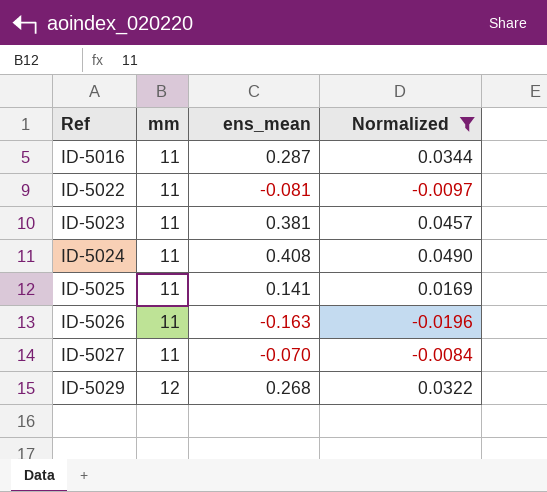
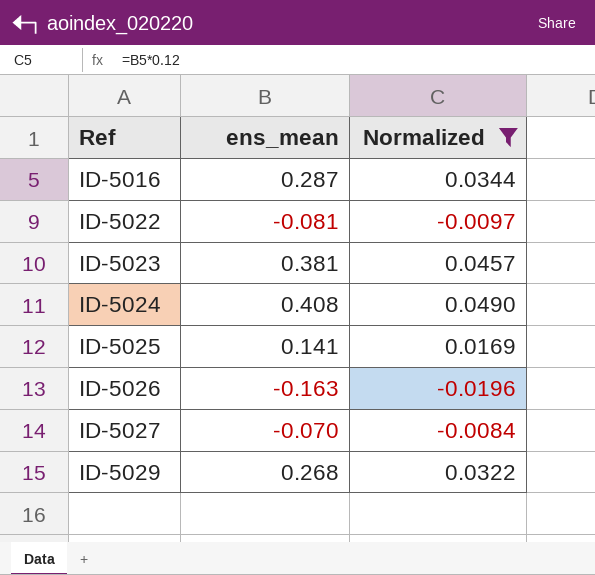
column mm | position: 2 -> none

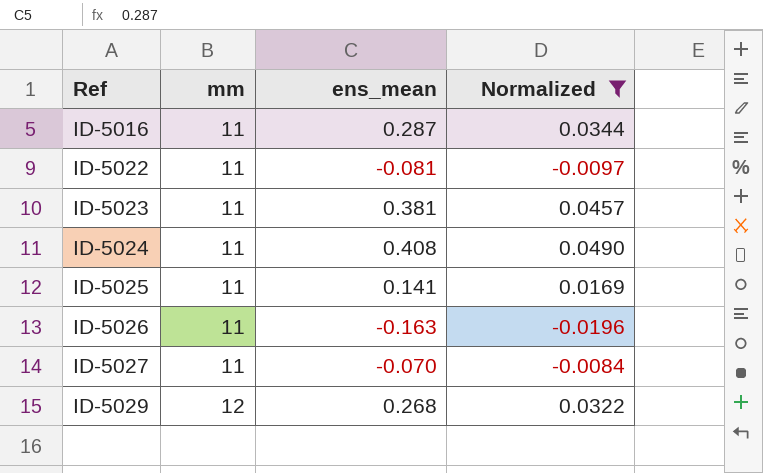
column mm | position: none -> 2

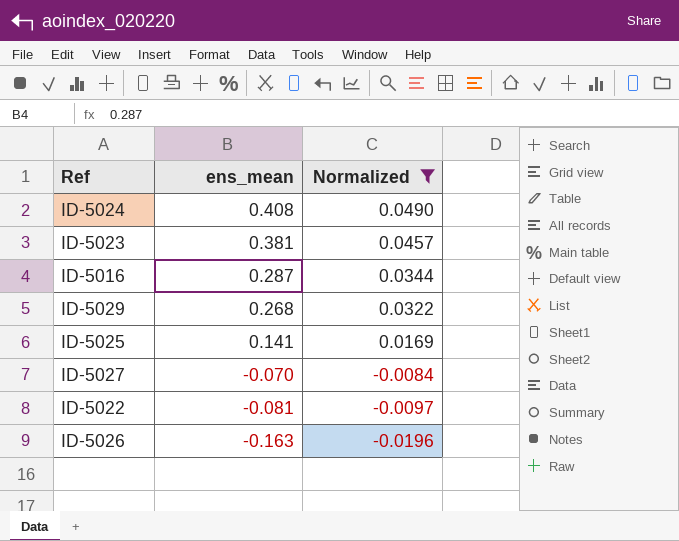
row order: Ref ascending -> ens_mean descending
column mm | position: 2 -> none

